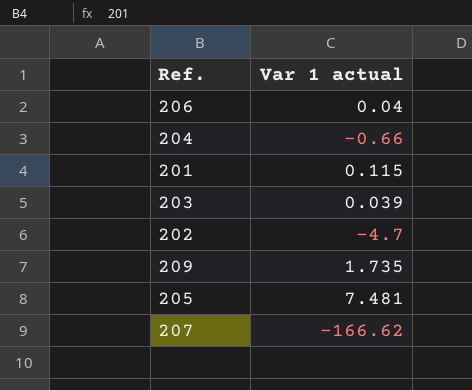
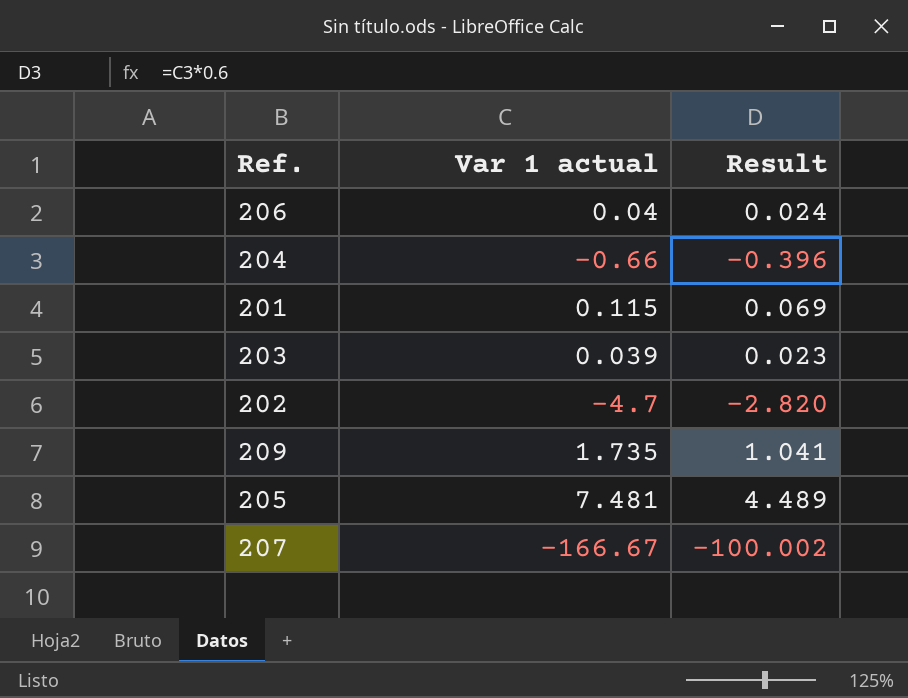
column Result | formula: none -> [Var 1 actual] * 0.6
207 | Var 1 actual: -166.62 -> -166.67

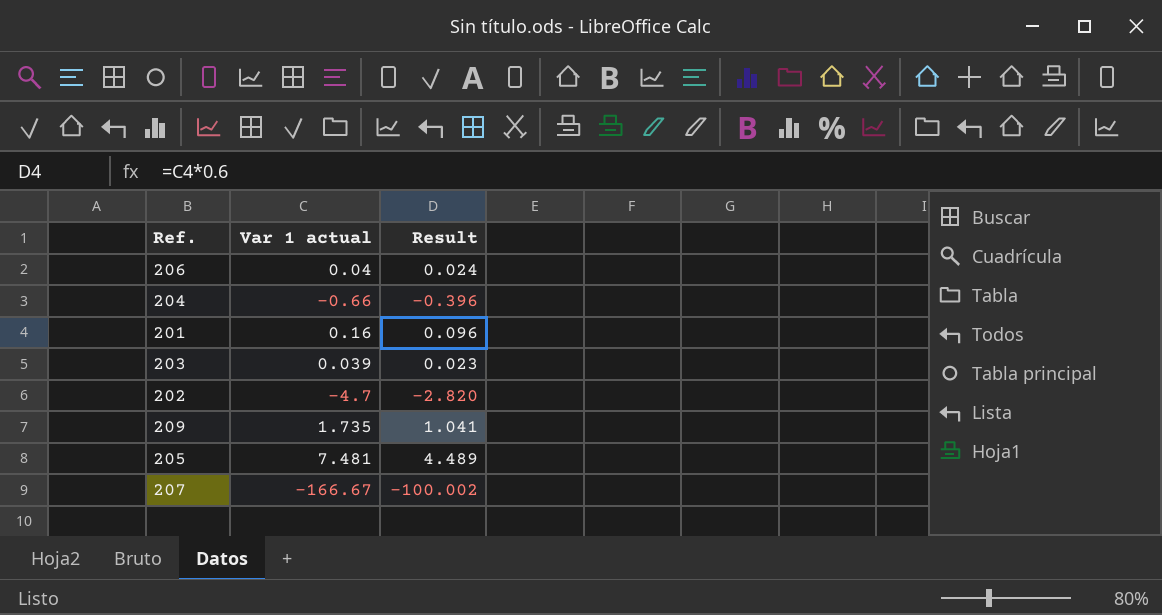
201 | Var 1 actual: 0.115 -> 0.16
201 | Result: 0.069 -> 0.096

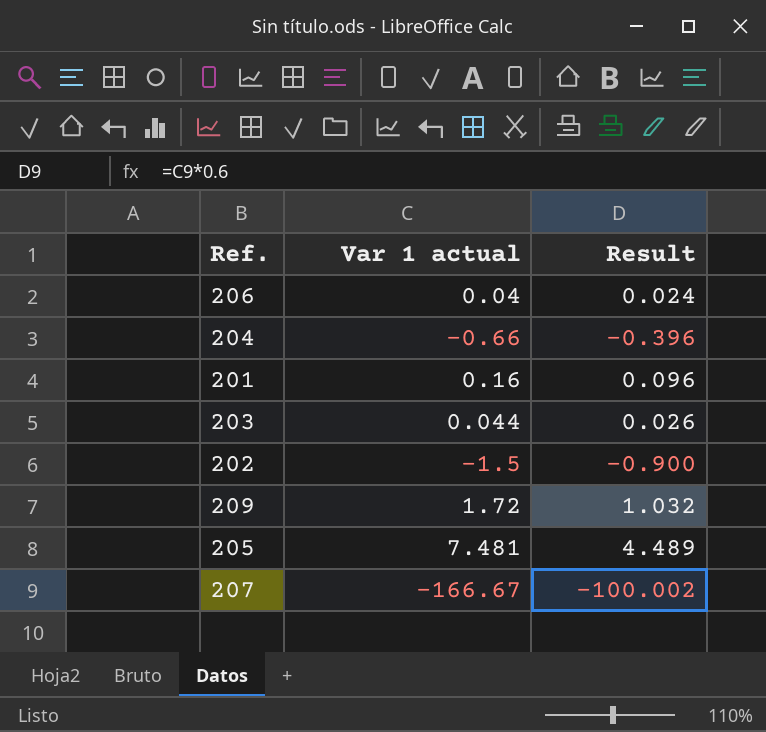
203 | Var 1 actual: 0.039 -> 0.044
203 | Result: 0.023 -> 0.026
202 | Var 1 actual: -4.7 -> -1.5
202 | Result: -2.820 -> -0.900
209 | Var 1 actual: 1.735 -> 1.72
209 | Result: 1.041 -> 1.032

